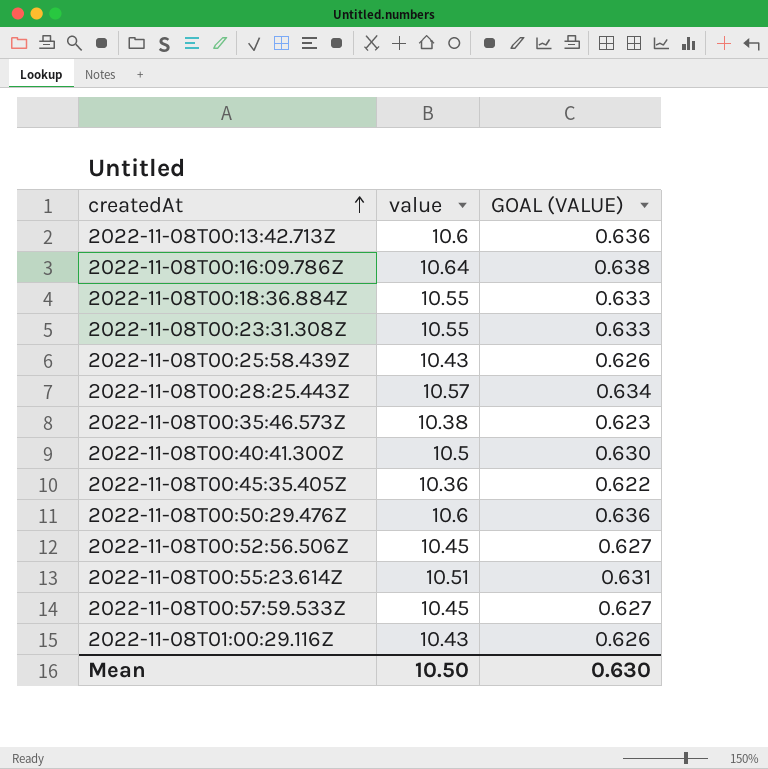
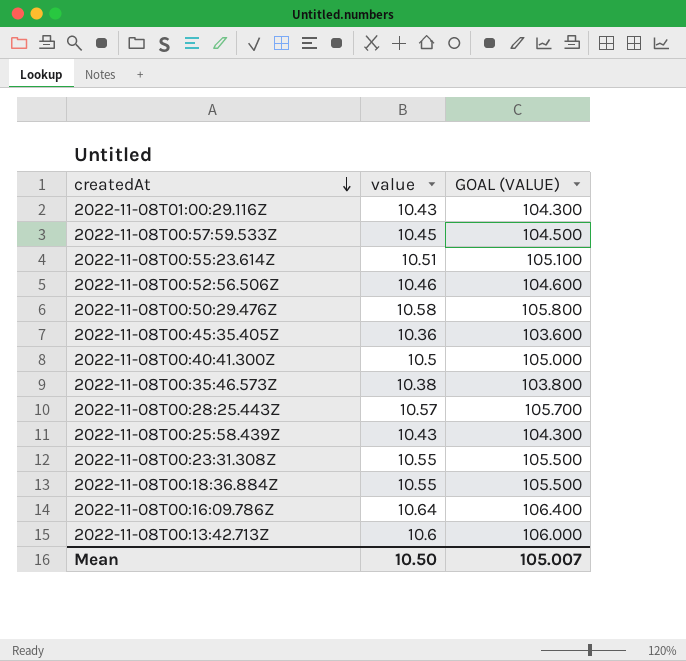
row order: createdAt ascending -> createdAt descending
column GOAL (VALUE) | formula: [value] * 0.06 -> [value] * 10
2022-11-08T00:52:56.506Z | value: 10.45 -> 10.46
2022-11-08T00:50:29.476Z | value: 10.6 -> 10.58
Mean | GOAL (VALUE): 0.630 -> 105.007

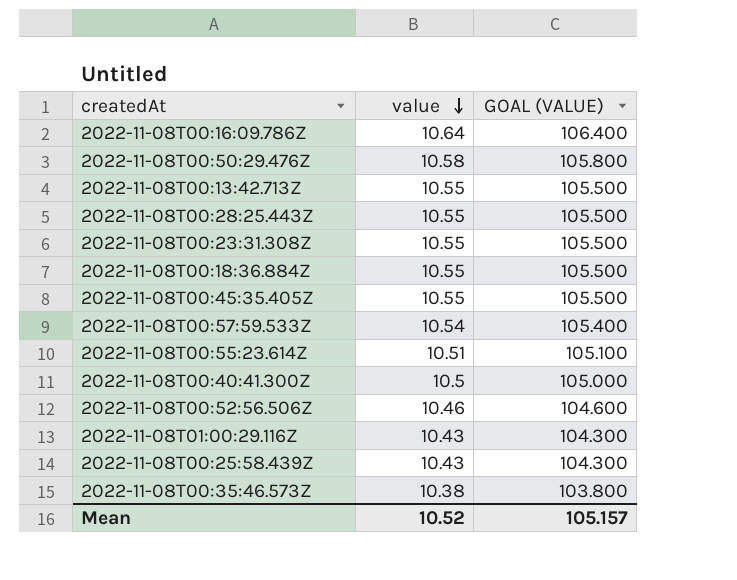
row order: createdAt descending -> value descending
2022-11-08T00:13:42.713Z | value: 10.6 -> 10.55
2022-11-08T00:13:42.713Z | GOAL (VALUE): 106.000 -> 105.500
2022-11-08T00:28:25.443Z | value: 10.57 -> 10.55
2022-11-08T00:28:25.443Z | GOAL (VALUE): 105.700 -> 105.500
2022-11-08T00:45:35.405Z | value: 10.36 -> 10.55
2022-11-08T00:45:35.405Z | GOAL (VALUE): 103.600 -> 105.500
2022-11-08T00:57:59.533Z | value: 10.45 -> 10.54
2022-11-08T00:57:59.533Z | GOAL (VALUE): 104.500 -> 105.400
Mean | value: 10.50 -> 10.52
Mean | GOAL (VALUE): 105.007 -> 105.157

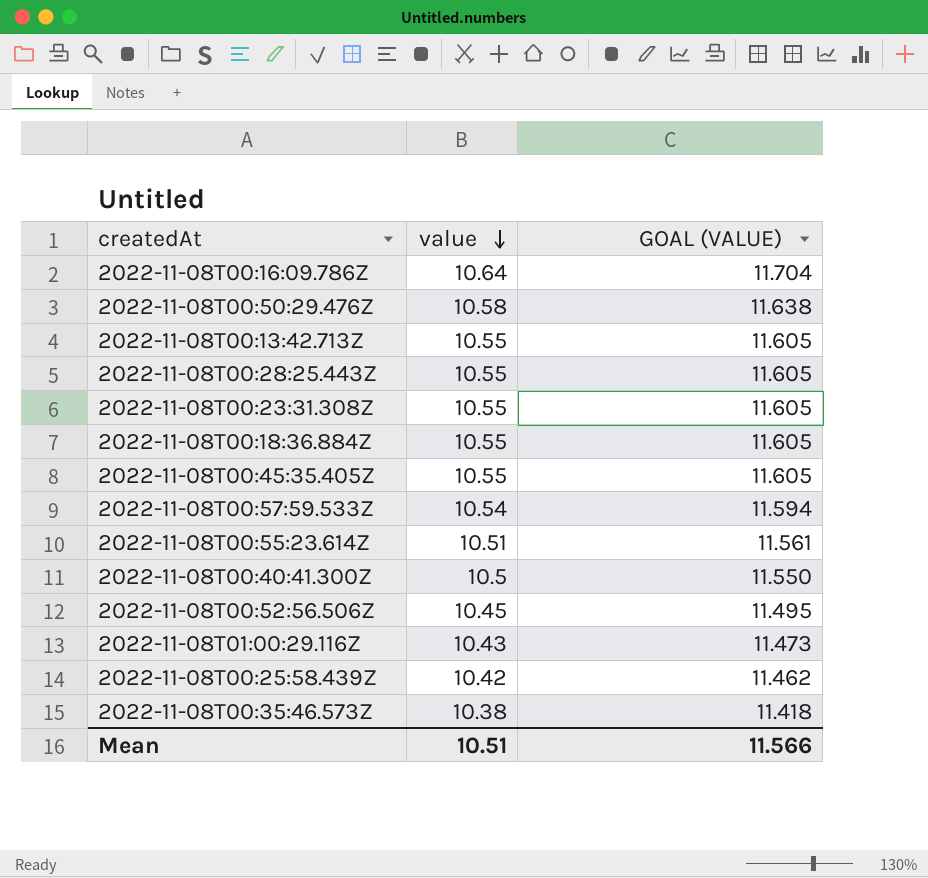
column GOAL (VALUE) | formula: [value] * 10 -> [value] * 1.1
2022-11-08T00:52:56.506Z | value: 10.46 -> 10.45
2022-11-08T00:25:58.439Z | value: 10.43 -> 10.42
Mean | value: 10.52 -> 10.51
Mean | GOAL (VALUE): 105.157 -> 11.566

